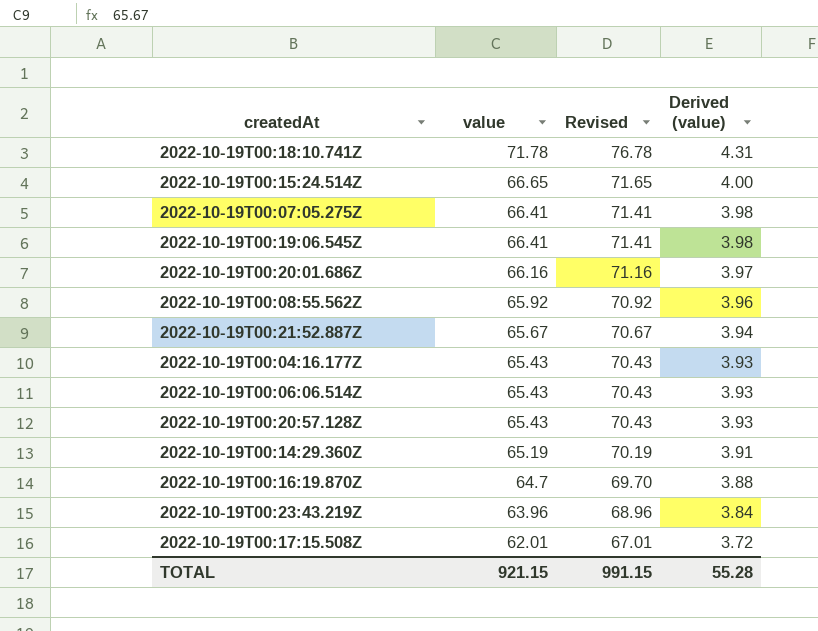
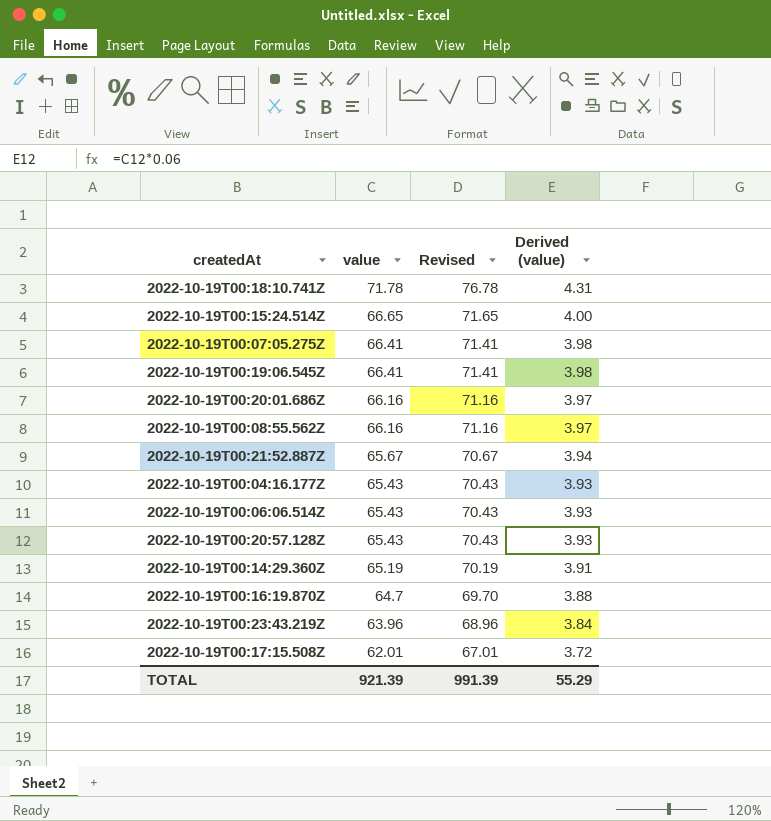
2022-10-19T00:08:55.562Z | value: 65.92 -> 66.16
2022-10-19T00:08:55.562Z | Revised: 70.92 -> 71.16
2022-10-19T00:08:55.562Z | Derived (value): 3.96 -> 3.97
TOTAL | value: 921.15 -> 921.39
TOTAL | Revised: 991.15 -> 991.39
TOTAL | Derived (value): 55.28 -> 55.29

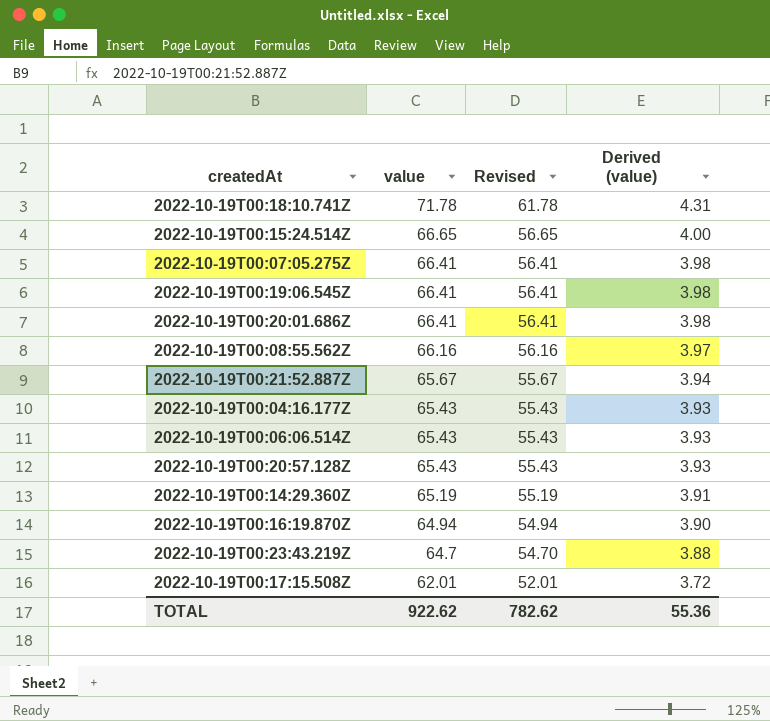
column Revised | formula: [value] + 5 -> [value] - 10
2022-10-19T00:20:01.686Z | value: 66.16 -> 66.41
2022-10-19T00:20:01.686Z | Derived (value): 3.97 -> 3.98
2022-10-19T00:16:19.870Z | value: 64.7 -> 64.94
2022-10-19T00:16:19.870Z | Derived (value): 3.88 -> 3.90
2022-10-19T00:23:43.219Z | value: 63.96 -> 64.7
2022-10-19T00:23:43.219Z | Derived (value): 3.84 -> 3.88
TOTAL | value: 921.39 -> 922.62
TOTAL | Revised: 991.39 -> 782.62
TOTAL | Derived (value): 55.29 -> 55.36

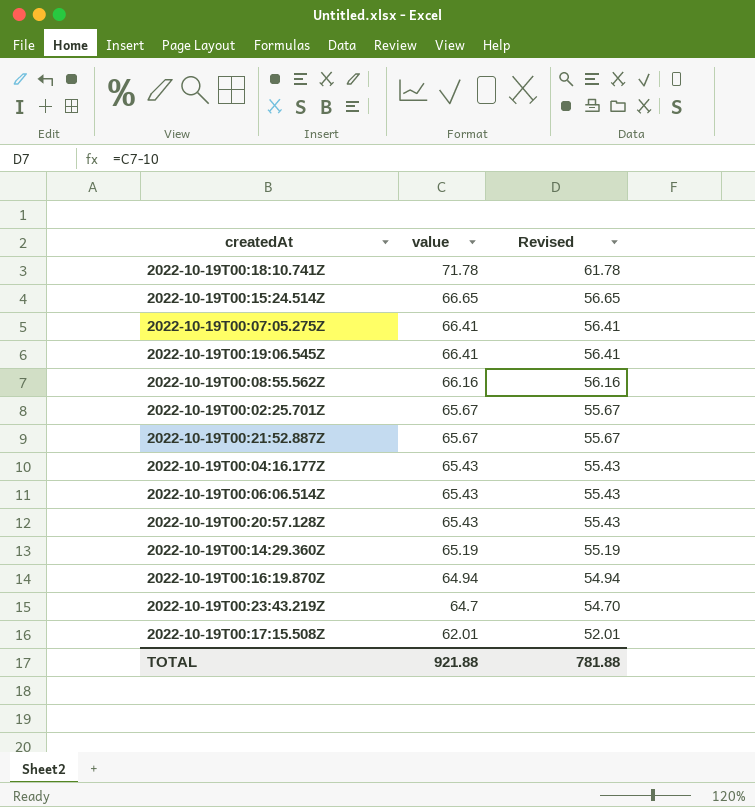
column Derived (value) | formula: [value] * 0.06 -> none
row 2022-10-19T00:20:01.686Z: 66.41 | 56.41 | 3.98 -> none
row 2022-10-19T00:02:25.701Z: none -> 65.67 | 55.67
TOTAL | value: 922.62 -> 921.88
TOTAL | Revised: 782.62 -> 781.88

